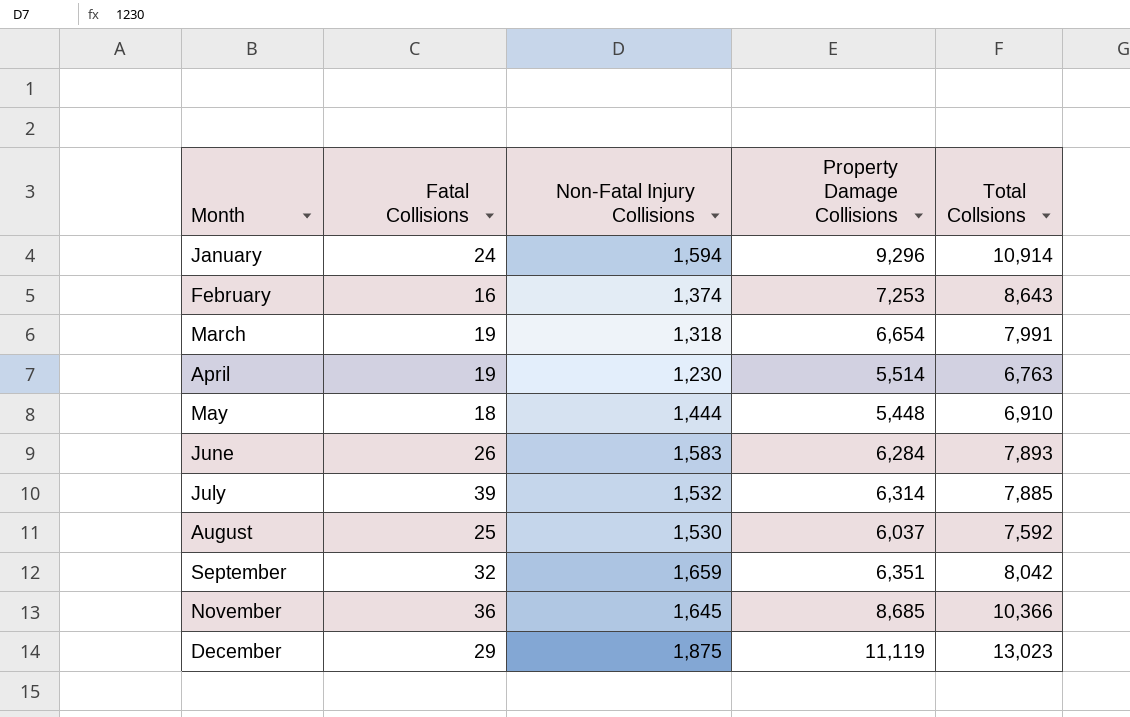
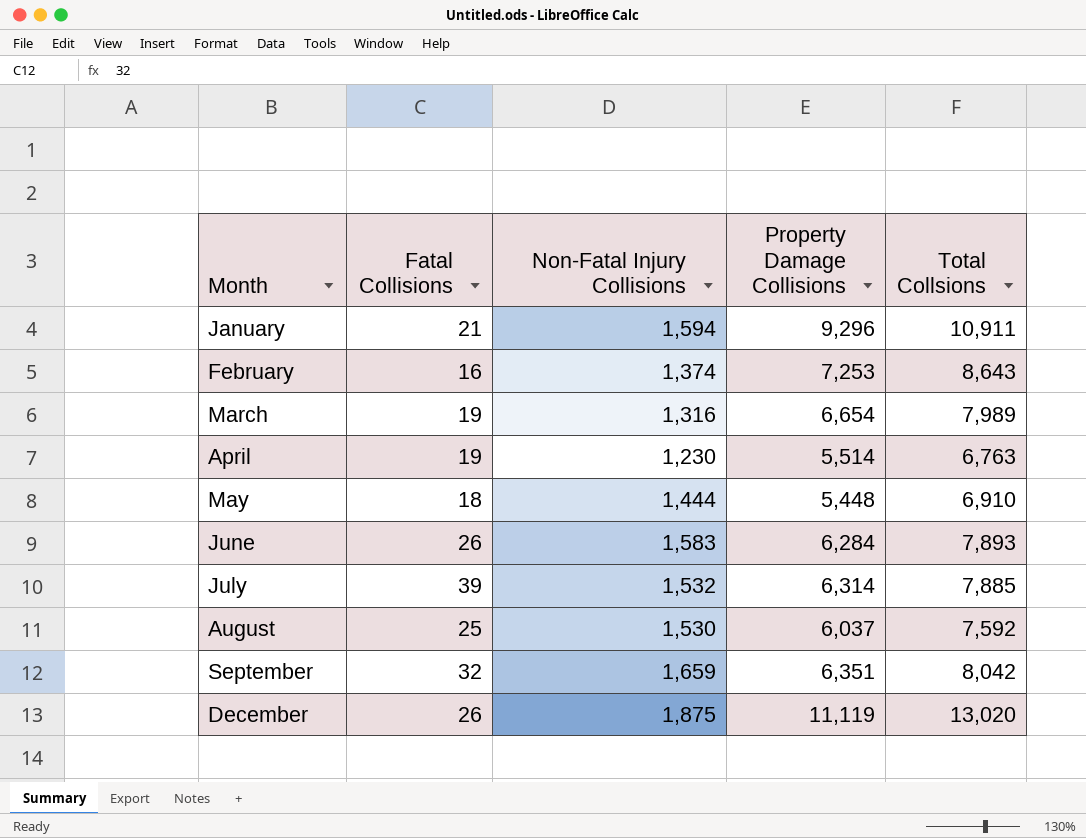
row November: 36 | 1,645 | 8,685 | 10,366 -> none
January | Fatal Collisions: 24 -> 21
January | Total Collsions: 10,914 -> 10,911
March | Non-Fatal Injury Collisions: 1,318 -> 1,316
March | Total Collsions: 7,991 -> 7,989
December | Fatal Collisions: 29 -> 26
December | Total Collsions: 13,023 -> 13,020

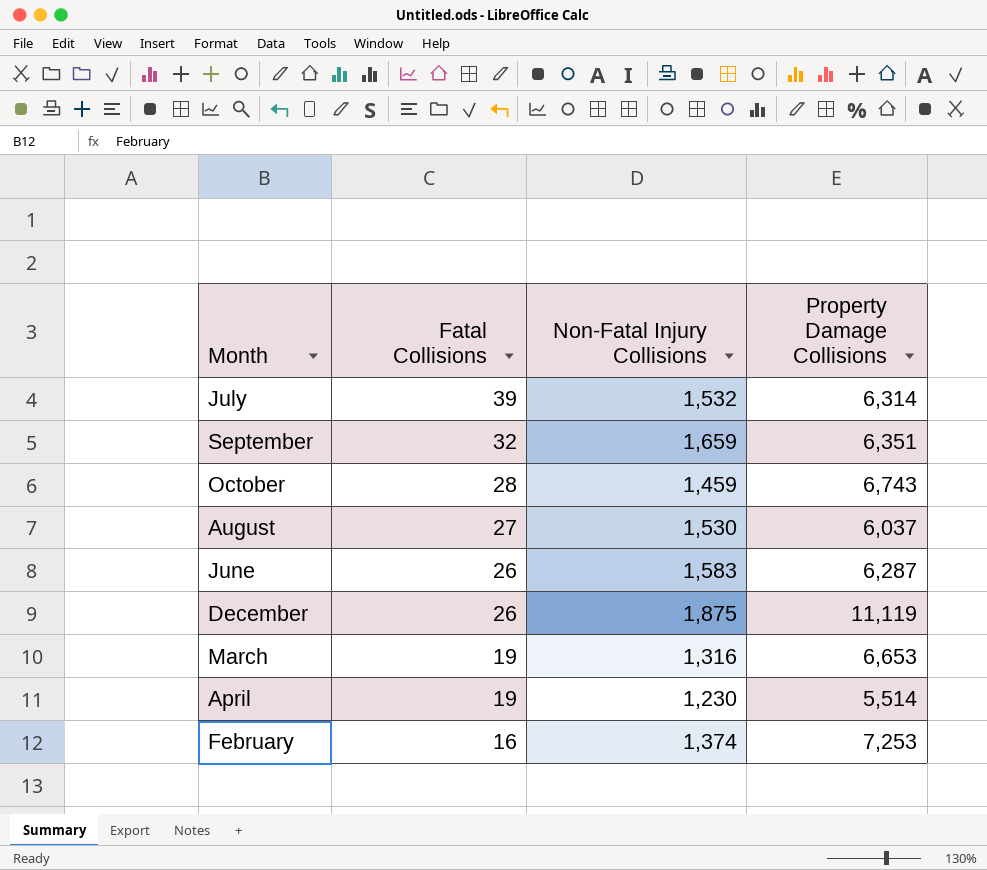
row order: Month ascending -> Fatal Collisions descending
column Total Collsions | formula: [Fatal Collisions] + [Non-Fatal Injury Collisions] + [Property Damage Collisions] -> none
row January: 21 | 1,594 | 9,296 | 10,911 -> none
row May: 18 | 1,444 | 5,448 | 6,910 -> none
row October: none -> 28 | 1,459 | 6,743
August | Fatal Collisions: 25 -> 27
June | Property Damage Collisions: 6,284 -> 6,287
March | Property Damage Collisions: 6,654 -> 6,653

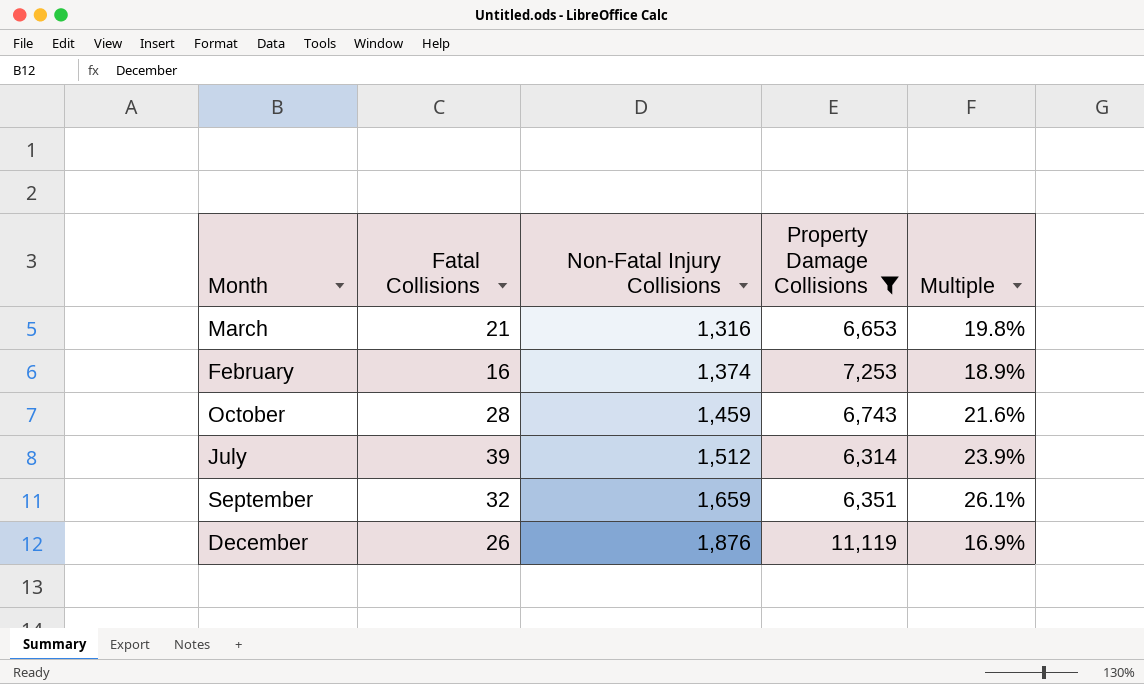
filter: none -> Property Damage Collisions >= 6,314
row order: Fatal Collisions descending -> Non-Fatal Injury Collisions ascending
column Multiple | formula: none -> [Non-Fatal Injury Collisions] / [Property Damage Collisions]
March | Fatal Collisions: 19 -> 21
July | Non-Fatal Injury Collisions: 1,532 -> 1,512
December | Non-Fatal Injury Collisions: 1,875 -> 1,876

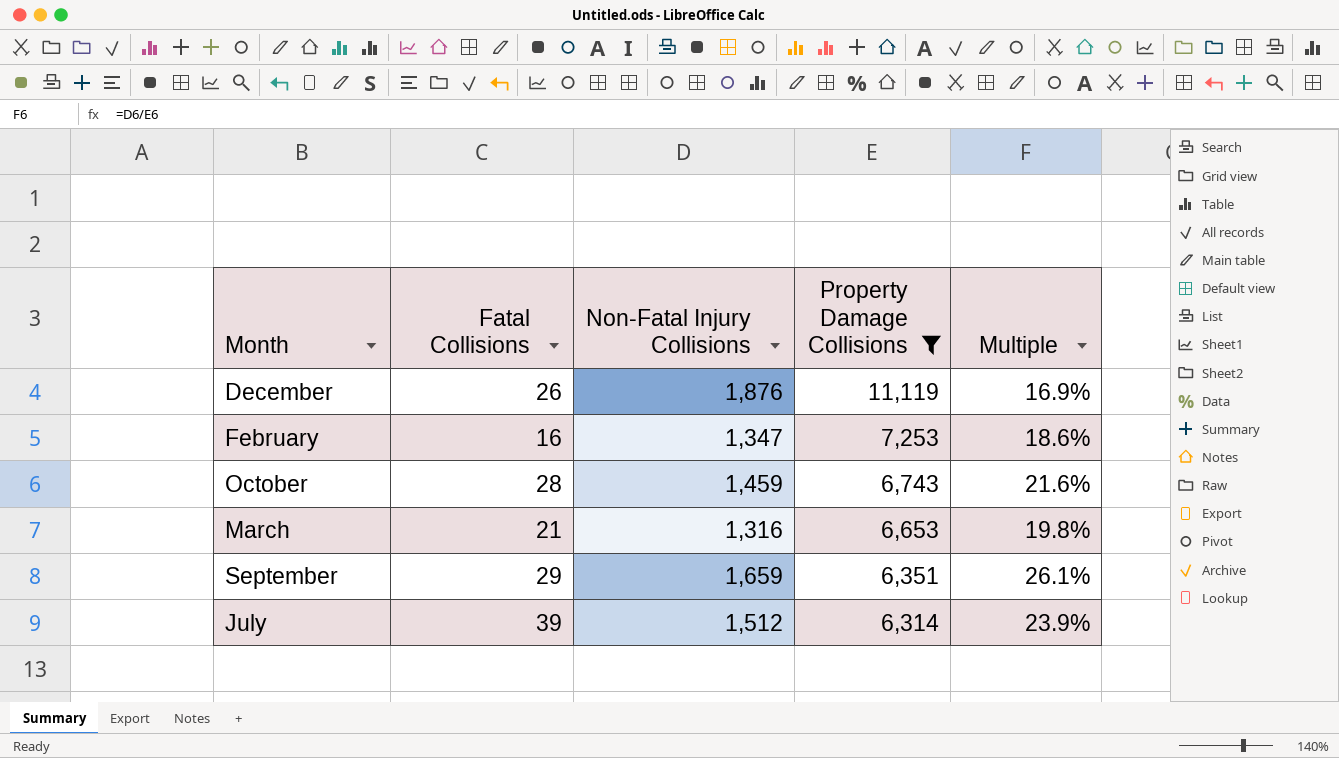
row order: Non-Fatal Injury Collisions ascending -> Property Damage Collisions descending
February | Non-Fatal Injury Collisions: 1,374 -> 1,347
February | Multiple: 18.9% -> 18.6%
September | Fatal Collisions: 32 -> 29

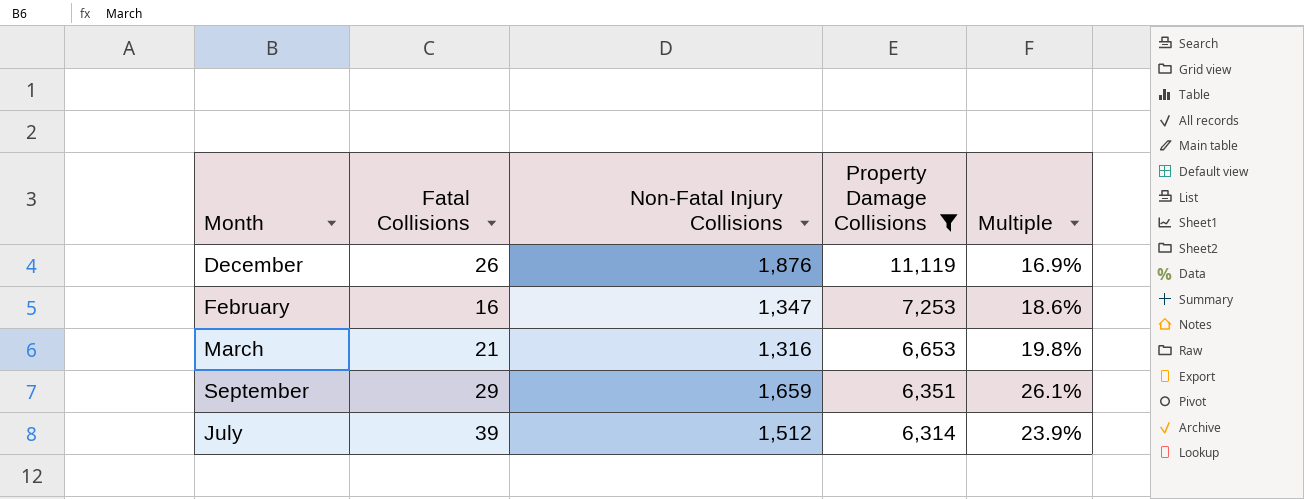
row October: 28 | 1,459 | 6,743 | 21.6% -> none

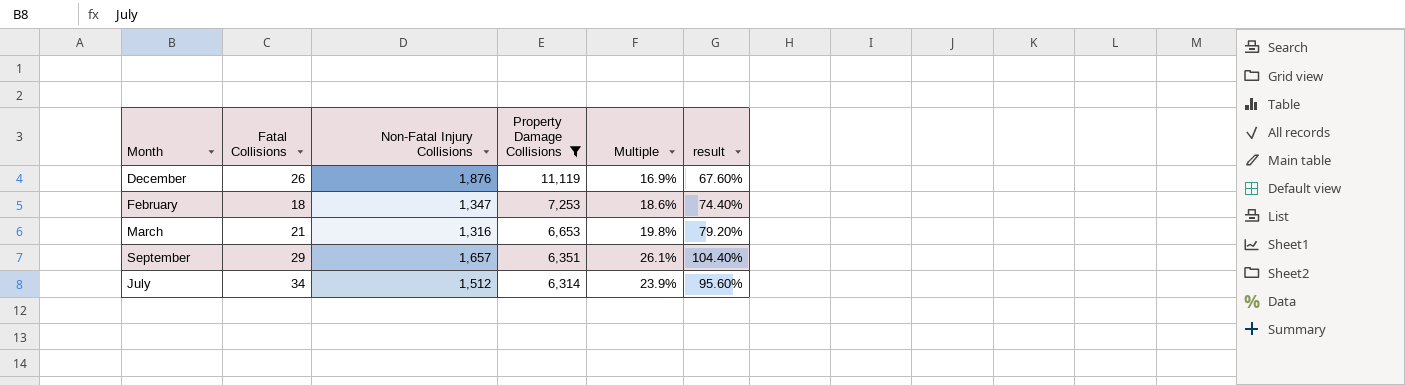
column result | formula: none -> [Multiple] * 4
February | Fatal Collisions: 16 -> 18
September | Non-Fatal Injury Collisions: 1,659 -> 1,657
July | Fatal Collisions: 39 -> 34

